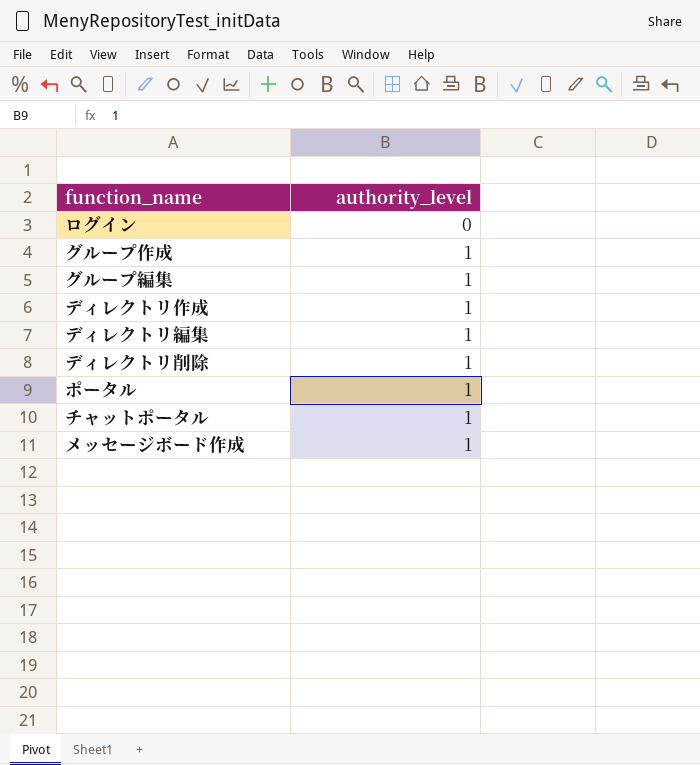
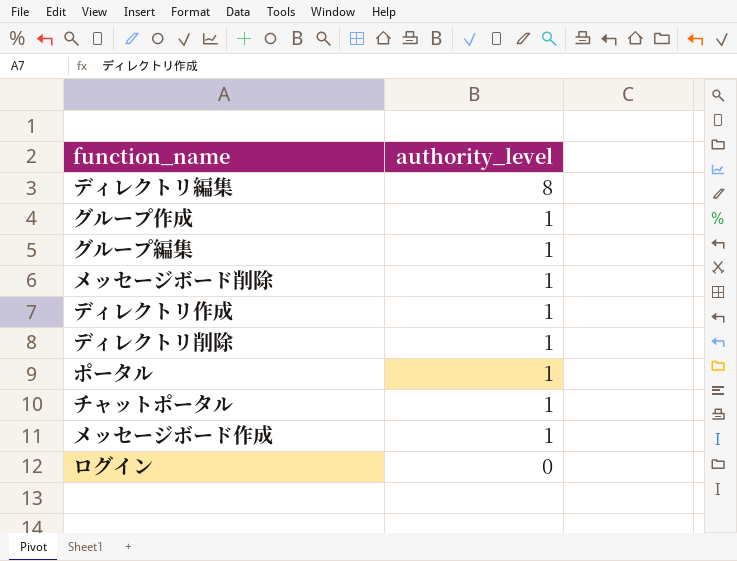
row order: authority_level ascending -> authority_level descending
ディレクトリ編集 | authority_level: 1 -> 8
row メッセージボード削除: none -> 1

